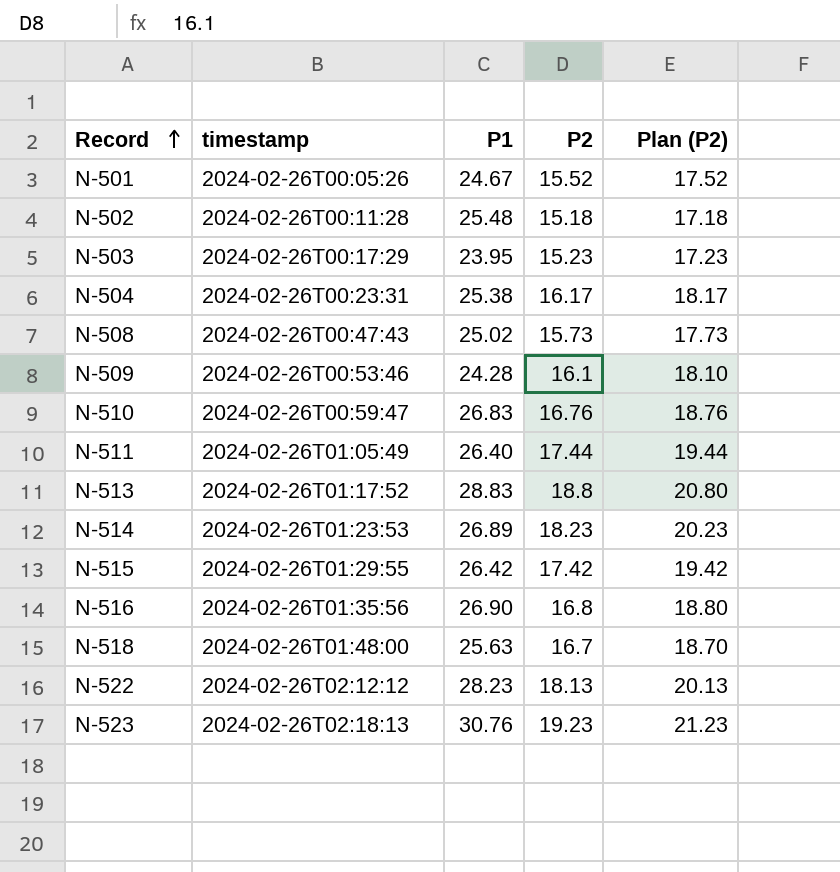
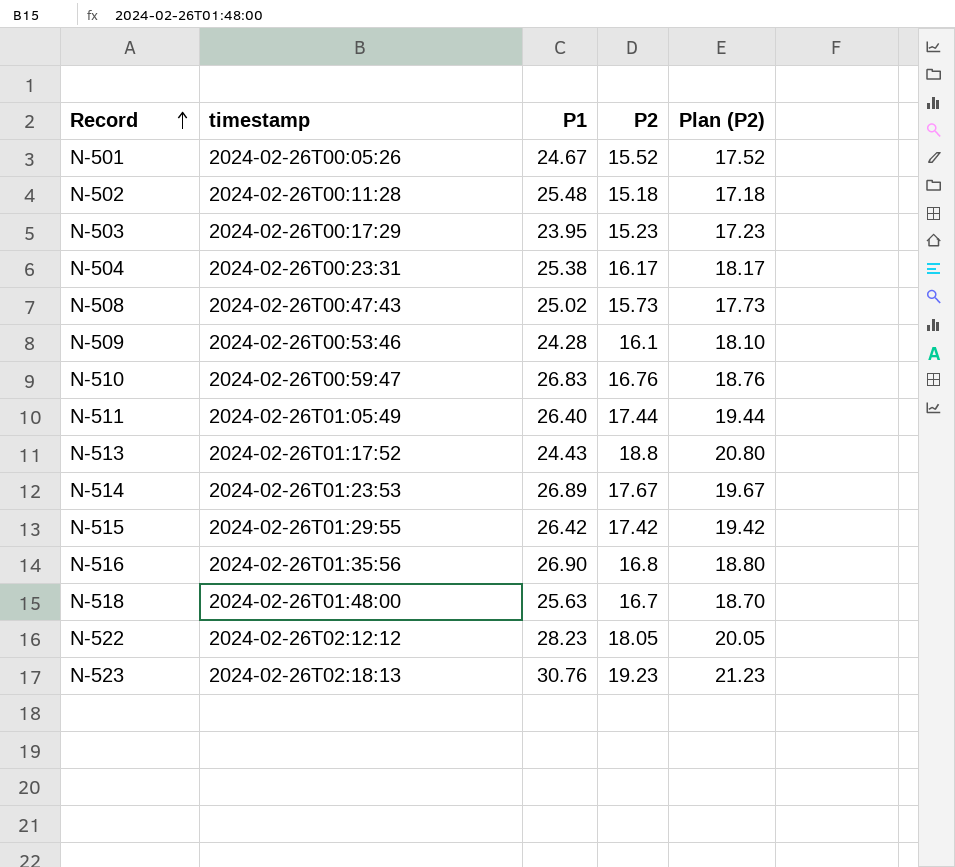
N-513 | P1: 28.83 -> 24.43
N-514 | P2: 18.23 -> 17.67
N-514 | Plan (P2): 20.23 -> 19.67
N-522 | P2: 18.13 -> 18.05
N-522 | Plan (P2): 20.13 -> 20.05

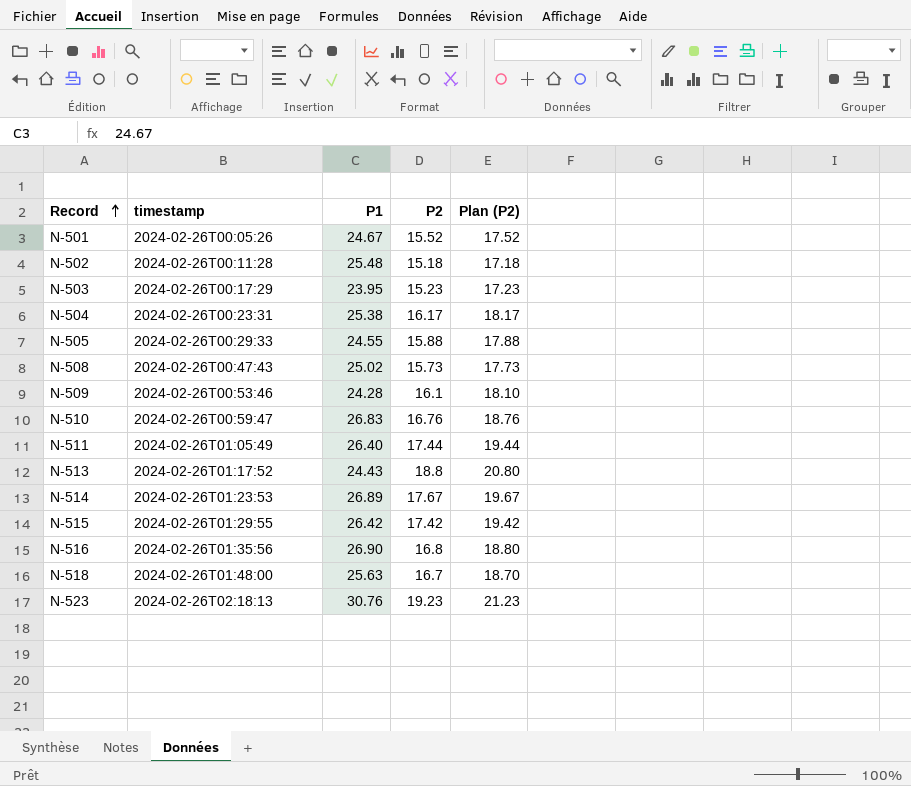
row N-522: 2024-02-26T02:12:12 | 28.23 | 18.05 | 20.05 -> none
row N-505: none -> 2024-02-26T00:29:33 | 24.55 | 15.88 | 17.88

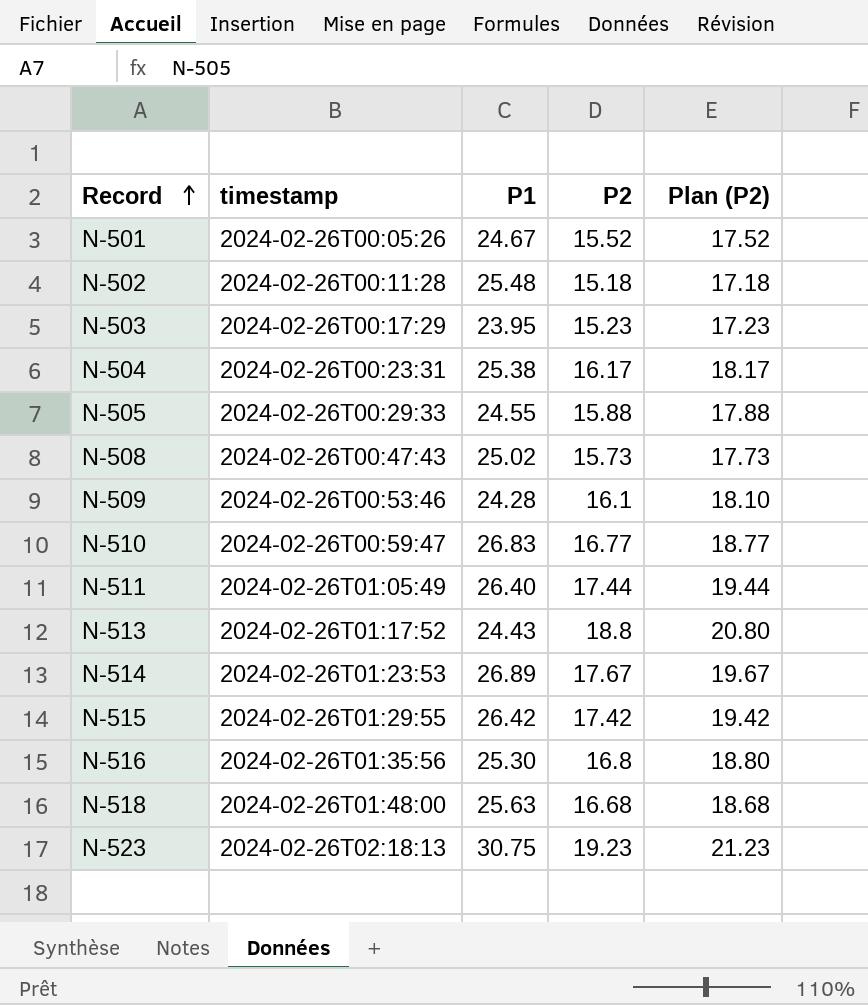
N-510 | P2: 16.76 -> 16.77
N-510 | Plan (P2): 18.76 -> 18.77
N-516 | P1: 26.90 -> 25.30
N-518 | P2: 16.7 -> 16.68
N-518 | Plan (P2): 18.70 -> 18.68
N-523 | P1: 30.76 -> 30.75

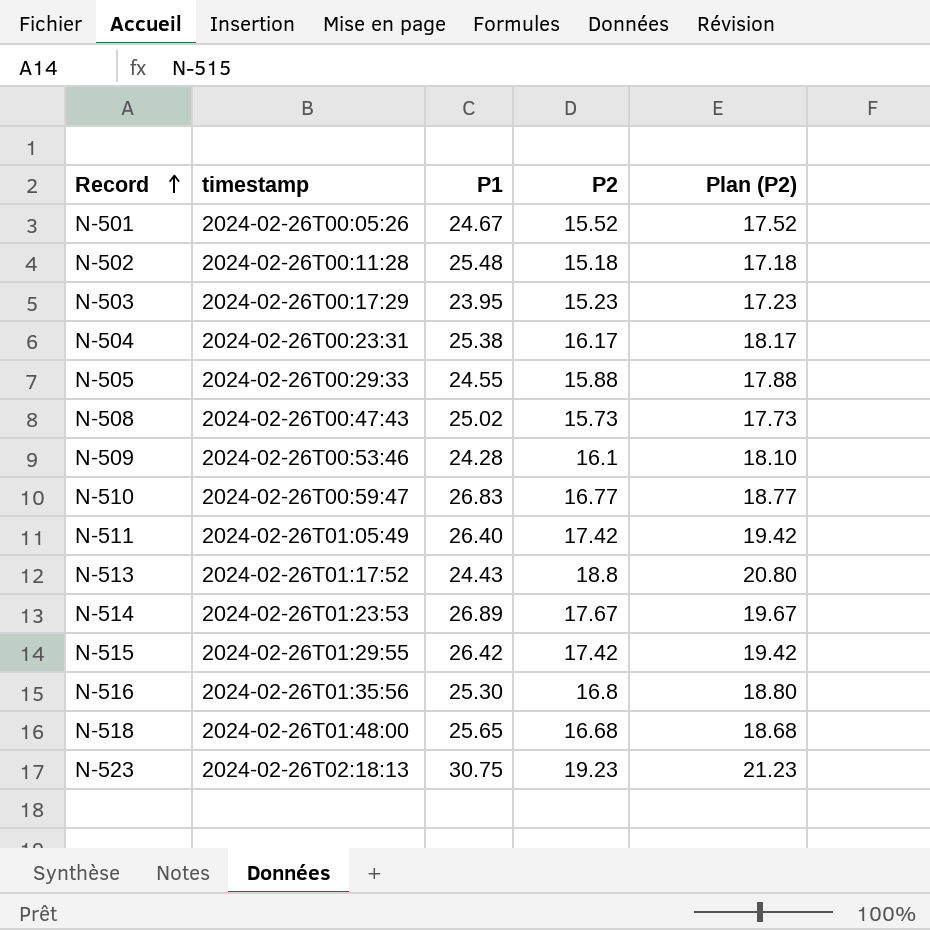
N-511 | P2: 17.44 -> 17.42
N-511 | Plan (P2): 19.44 -> 19.42
N-518 | P1: 25.63 -> 25.65

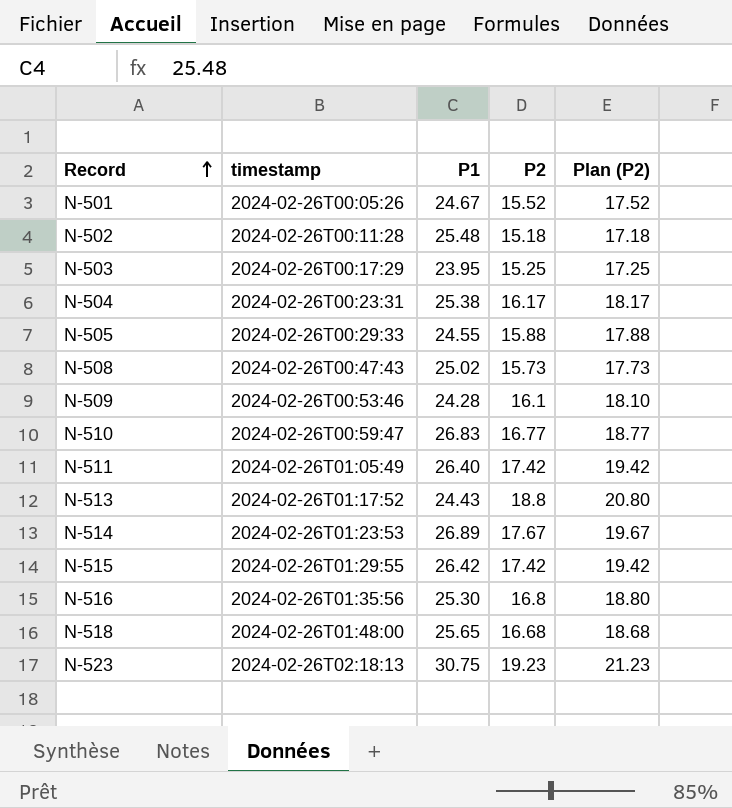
N-503 | P2: 15.23 -> 15.25
N-503 | Plan (P2): 17.23 -> 17.25

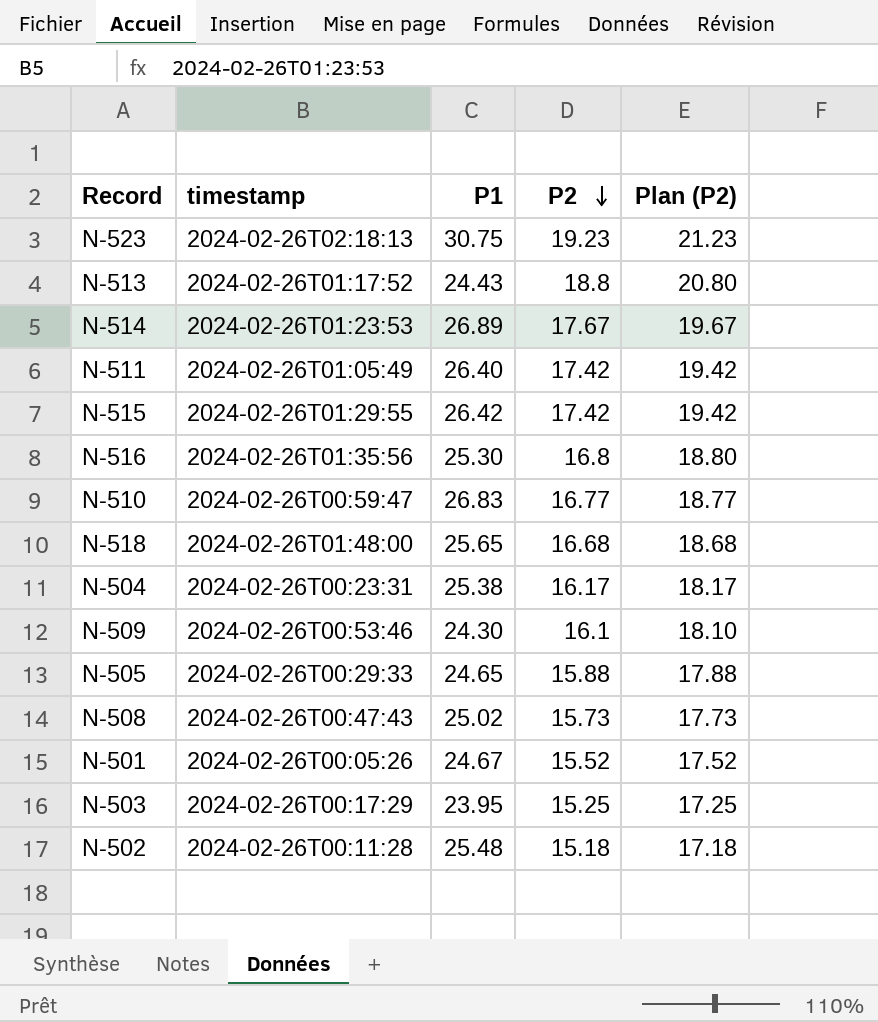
row order: Record ascending -> P2 descending
N-509 | P1: 24.28 -> 24.30
N-505 | P1: 24.55 -> 24.65

